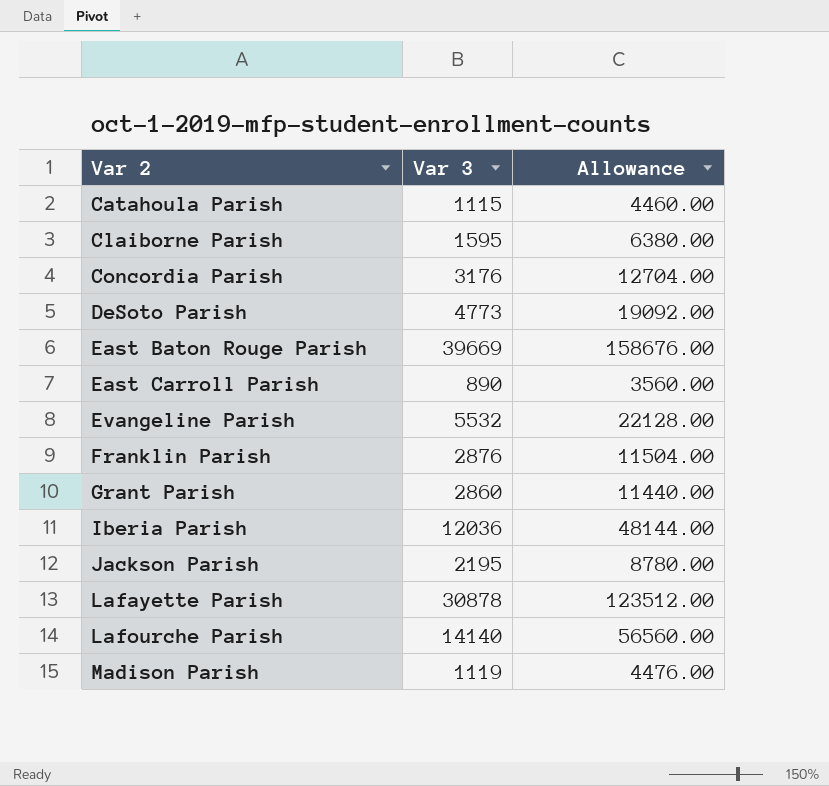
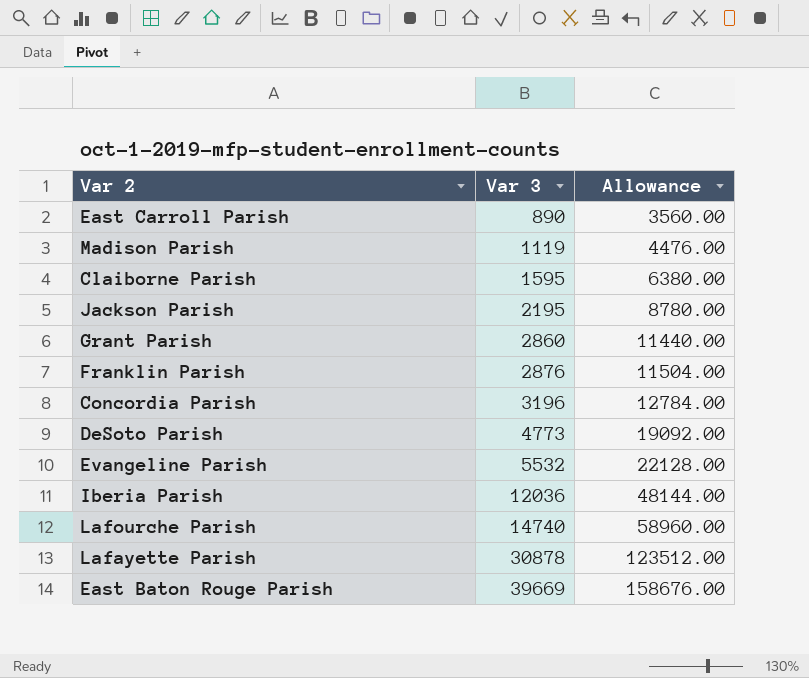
row order: Var 2 ascending -> Var 3 ascending
row Catahoula Parish: 1115 | 4460.00 -> none
Concordia Parish | Var 3: 3176 -> 3196
Concordia Parish | Allowance: 12704.00 -> 12784.00
Lafourche Parish | Var 3: 14140 -> 14740
Lafourche Parish | Allowance: 56560.00 -> 58960.00

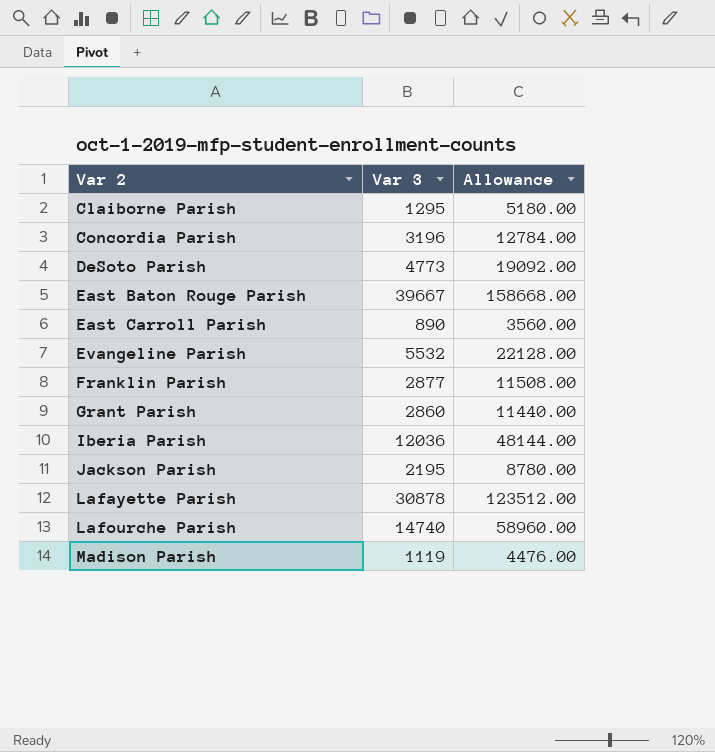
row order: Var 3 ascending -> Var 2 ascending
Claiborne Parish | Var 3: 1595 -> 1295
Claiborne Parish | Allowance: 6380.00 -> 5180.00
East Baton Rouge Parish | Var 3: 39669 -> 39667
East Baton Rouge Parish | Allowance: 158676.00 -> 158668.00
Franklin Parish | Var 3: 2876 -> 2877
Franklin Parish | Allowance: 11504.00 -> 11508.00

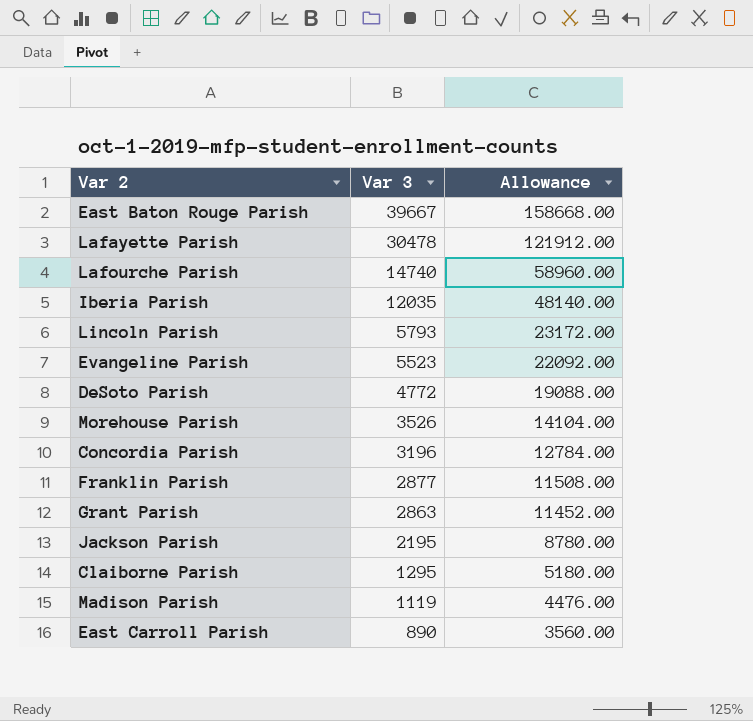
row order: Var 2 ascending -> Var 3 descending
Lafayette Parish | Var 3: 30878 -> 30478
Lafayette Parish | Allowance: 123512.00 -> 121912.00
Iberia Parish | Var 3: 12036 -> 12035
Iberia Parish | Allowance: 48144.00 -> 48140.00
row Lincoln Parish: none -> 5793 | 23172.00
Evangeline Parish | Var 3: 5532 -> 5523
Evangeline Parish | Allowance: 22128.00 -> 22092.00
DeSoto Parish | Var 3: 4773 -> 4772
DeSoto Parish | Allowance: 19092.00 -> 19088.00
row Morehouse Parish: none -> 3526 | 14104.00
Grant Parish | Var 3: 2860 -> 2863
Grant Parish | Allowance: 11440.00 -> 11452.00

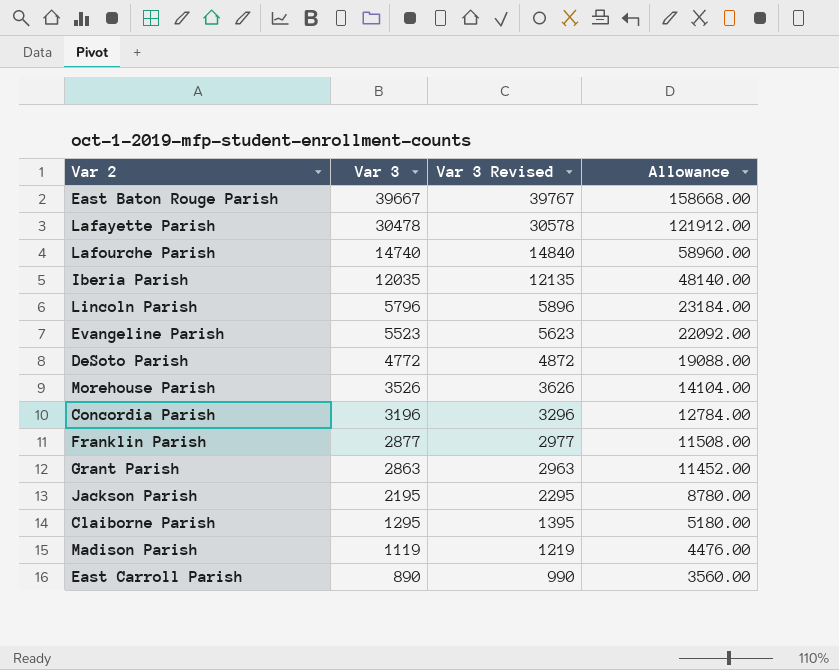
column Var 3 Revised | formula: none -> [Var 3] + 100
Lincoln Parish | Var 3: 5793 -> 5796
Lincoln Parish | Allowance: 23172.00 -> 23184.00

